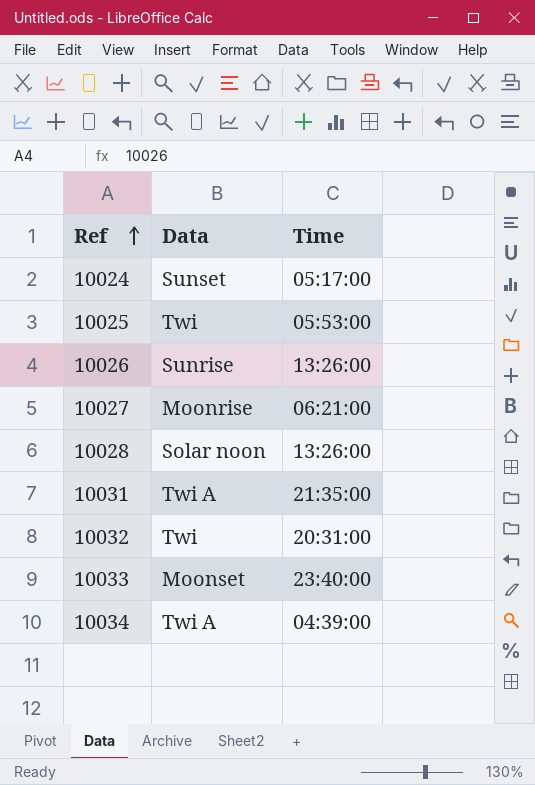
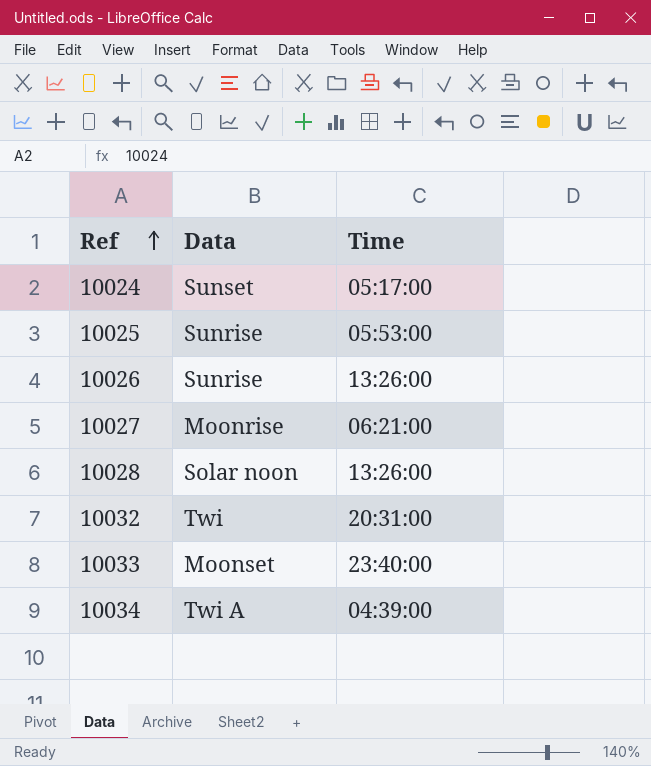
row 10031: Twi A | 21:35:00 -> none
10025 | Data: Twi -> Sunrise

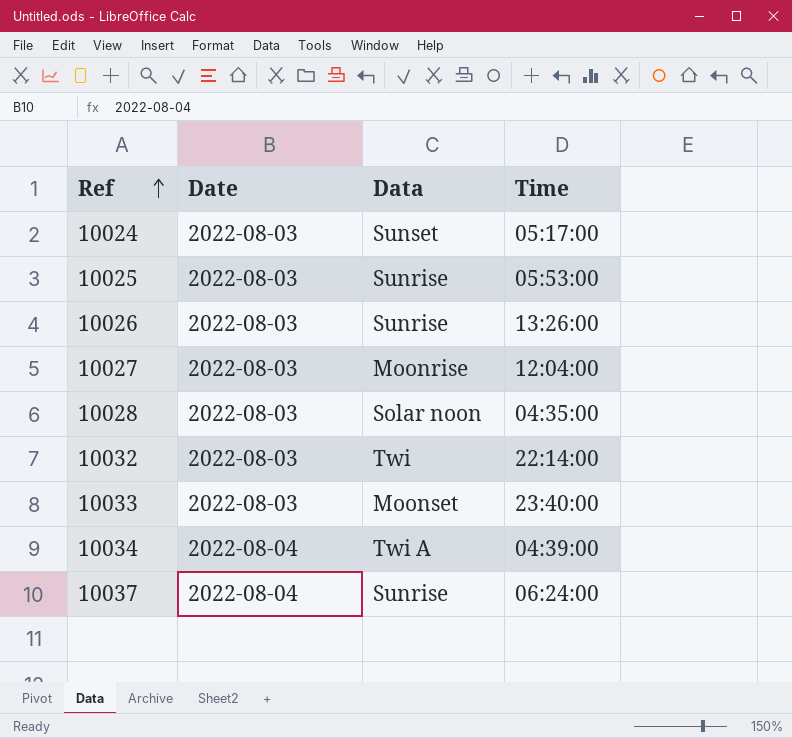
column Date | position: none -> 2
10027 | Time: 06:21:00 -> 12:04:00
10028 | Time: 13:26:00 -> 04:35:00
10032 | Time: 20:31:00 -> 22:14:00
row 10037: none -> 2022-08-04 | Sunrise | 06:24:00

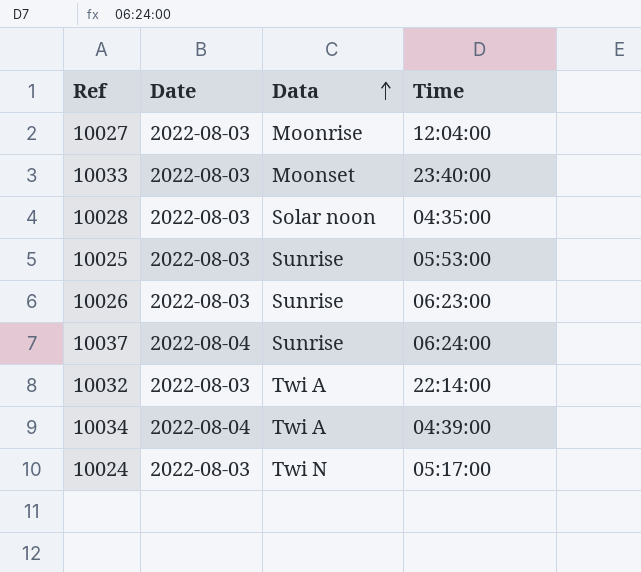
row order: Ref ascending -> Data ascending
10026 | Time: 13:26:00 -> 06:23:00
10032 | Data: Twi -> Twi A
10024 | Data: Sunset -> Twi N

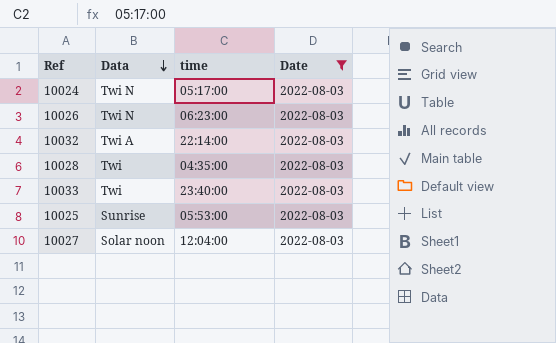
filter: none -> Date = 2022-08-03
row order: Data ascending -> Data descending
column name: Time -> time
column Date | position: 2 -> 4
10026 | Data: Sunrise -> Twi N
10028 | Data: Solar noon -> Twi
10033 | Data: Moonset -> Twi
10027 | Data: Moonrise -> Solar noon

